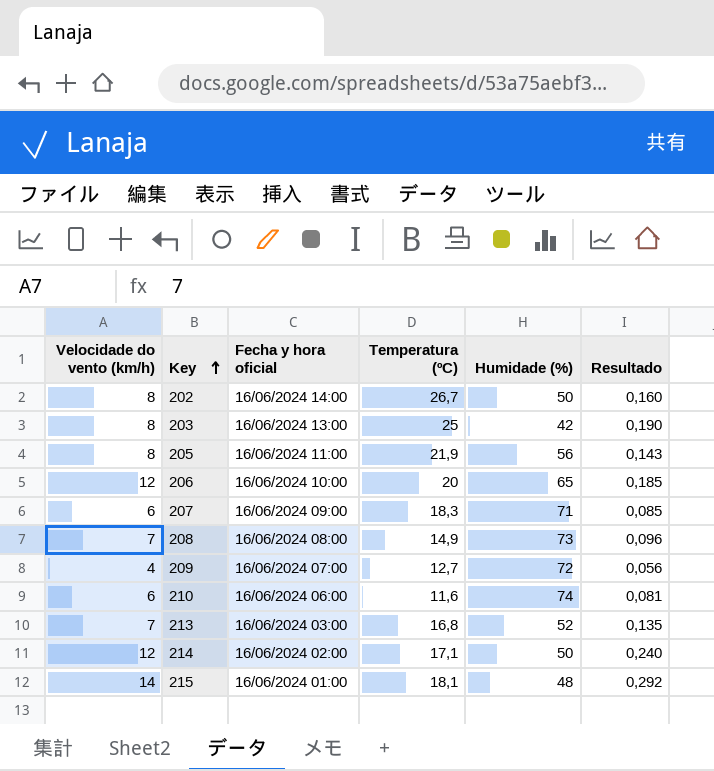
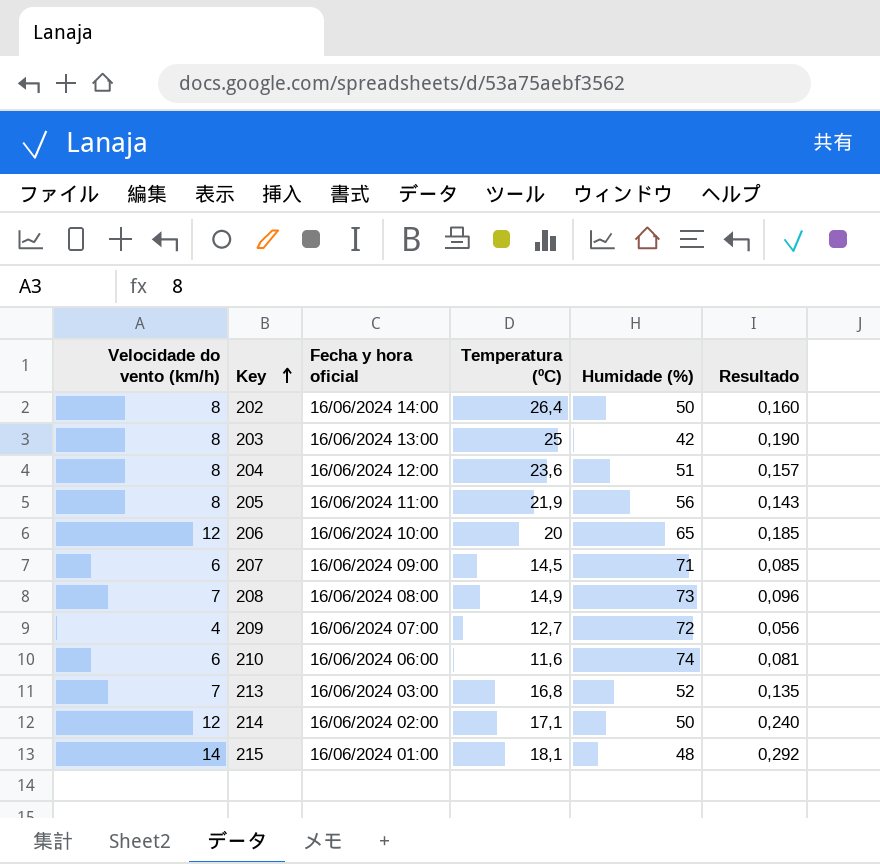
202 | Temperatura (ºC): 26,7 -> 26,4
row 204: none -> 8 | 16/06/2024 12:00 | 23,6 | 51 | 0,157
207 | Temperatura (ºC): 18,3 -> 14,5

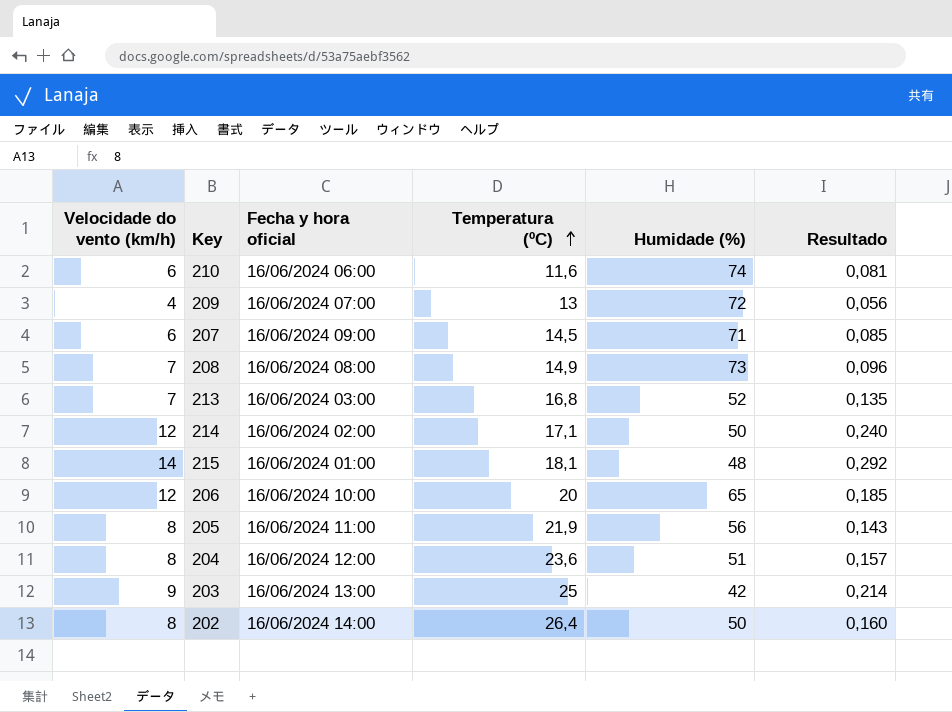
row order: Key ascending -> Temperatura (ºC) ascending
209 | Temperatura (ºC): 12,7 -> 13
203 | Velocidade do vento (km/h): 8 -> 9
203 | Resultado: 0,190 -> 0,214

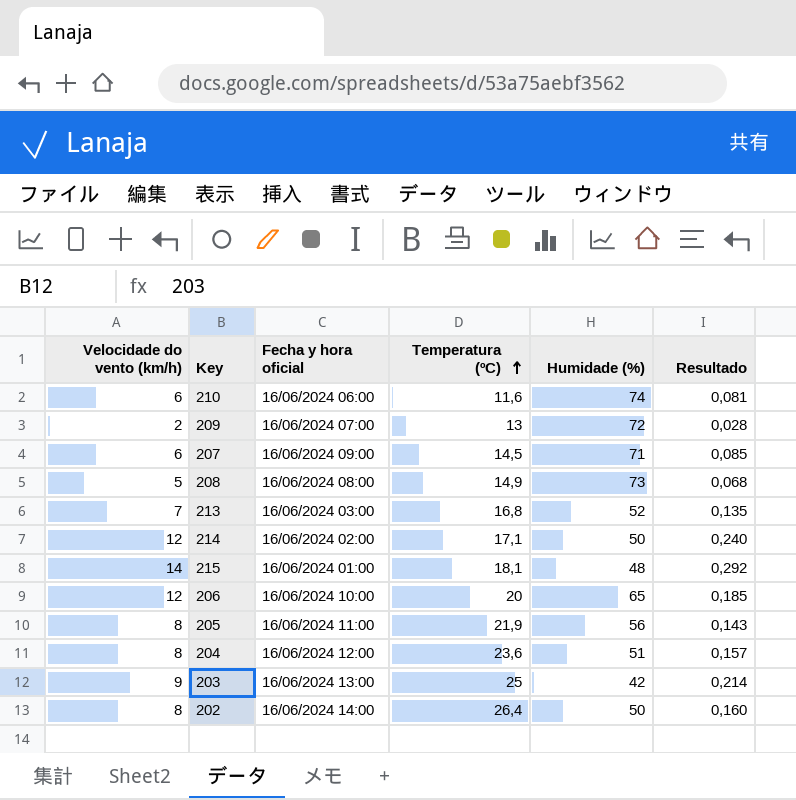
209 | Velocidade do vento (km/h): 4 -> 2
209 | Resultado: 0,056 -> 0,028
208 | Velocidade do vento (km/h): 7 -> 5
208 | Resultado: 0,096 -> 0,068

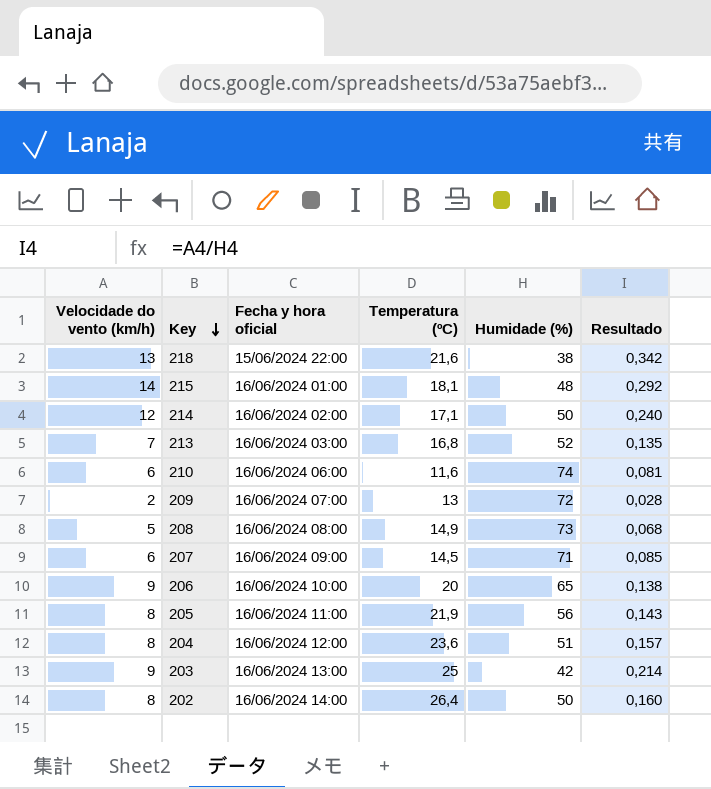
row order: Temperatura (ºC) ascending -> Key descending
row 218: none -> 13 | 15/06/2024 22:00 | 21,6 | 38 | 0,342
206 | Velocidade do vento (km/h): 12 -> 9
206 | Resultado: 0,185 -> 0,138

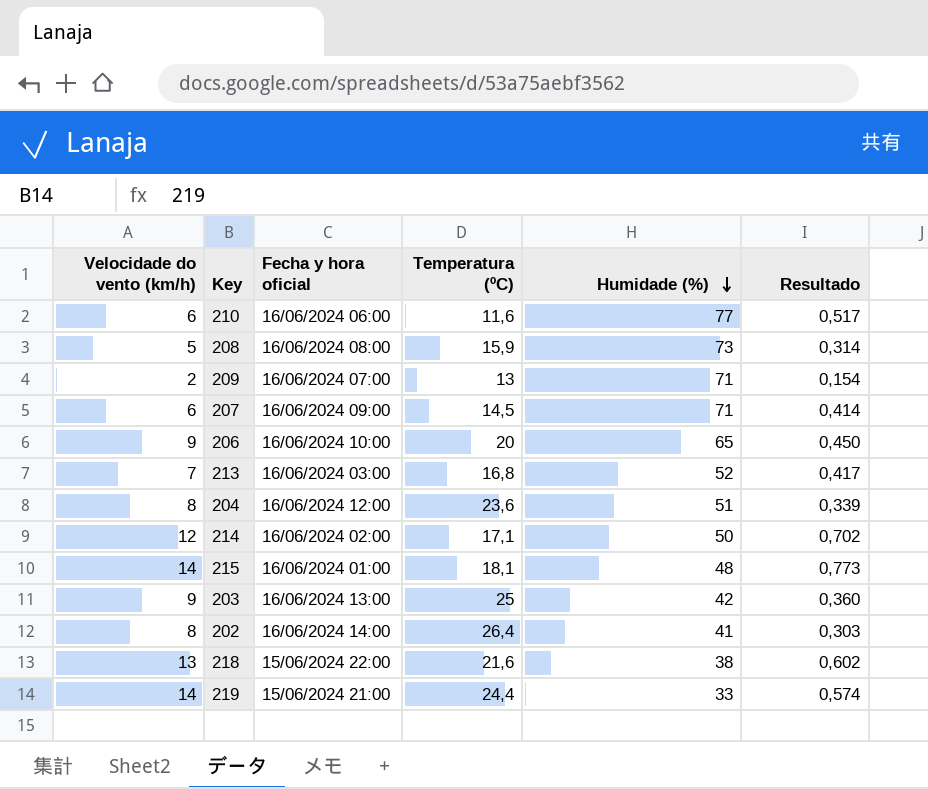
row order: Key descending -> Humidade (%) descending
column Resultado | formula: [Velocidade do vento (km/h)] / [Humidade (%)] -> [Velocidade do vento (km/h)] / [Temperatura (ºC)]
row 205: 8 | 16/06/2024 11:00 | 21,9 | 56 | 0,143 -> none
210 | Humidade (%): 74 -> 77
208 | Temperatura (ºC): 14,9 -> 15,9
209 | Humidade (%): 72 -> 71
202 | Humidade (%): 50 -> 41
row 219: none -> 14 | 15/06/2024 21:00 | 24,4 | 33 | 0,574

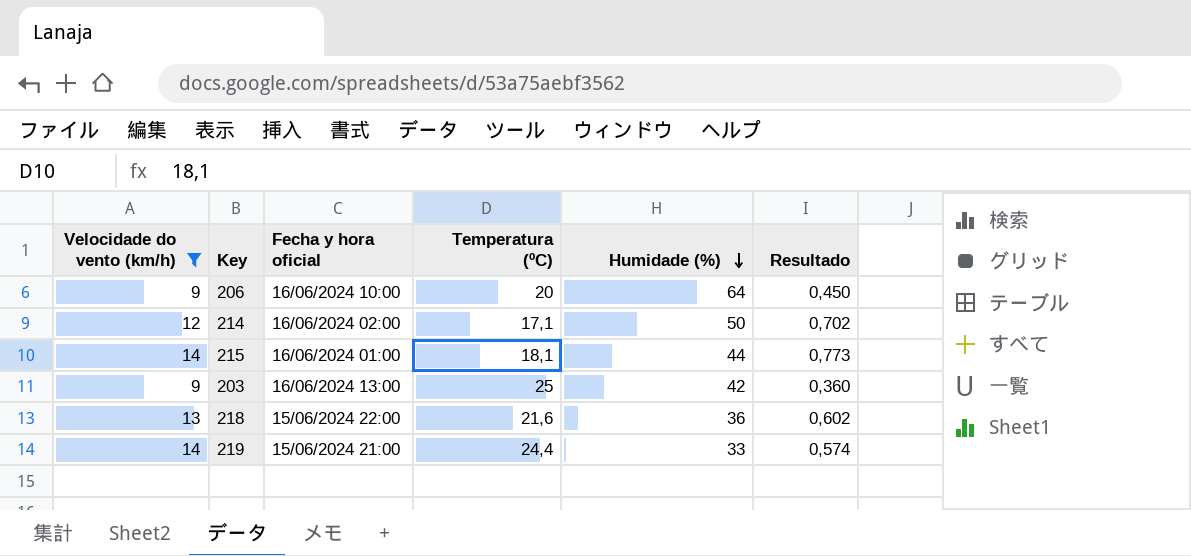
filter: none -> Velocidade do vento (km/h) >= 9
206 | Humidade (%): 65 -> 64
215 | Humidade (%): 48 -> 44
218 | Humidade (%): 38 -> 36

